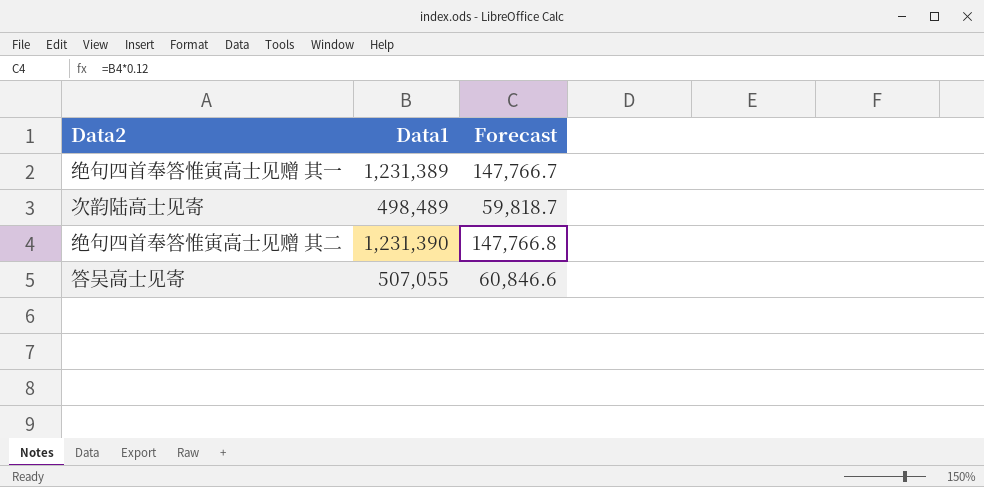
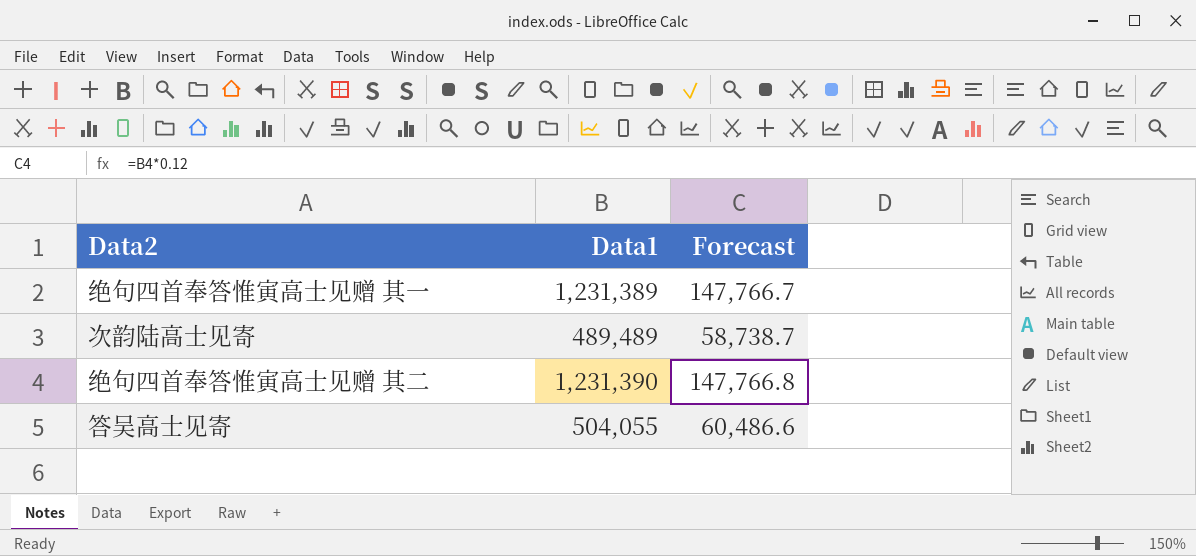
次韵陆高士见寄 | Data1: 498,489 -> 489,489
次韵陆高士见寄 | Forecast: 59,818.7 -> 58,738.7
答吴高士见寄 | Data1: 507,055 -> 504,055
答吴高士见寄 | Forecast: 60,846.6 -> 60,486.6

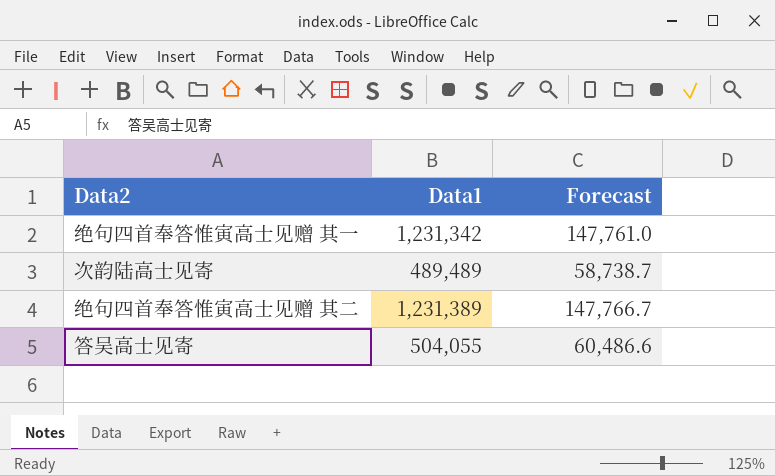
绝句四首奉答惟寅高士见赠 其一 | Data1: 1,231,389 -> 1,231,342
绝句四首奉答惟寅高士见赠 其一 | Forecast: 147,766.7 -> 147,761.0
绝句四首奉答惟寅高士见赠 其二 | Data1: 1,231,390 -> 1,231,389
绝句四首奉答惟寅高士见赠 其二 | Forecast: 147,766.8 -> 147,766.7

